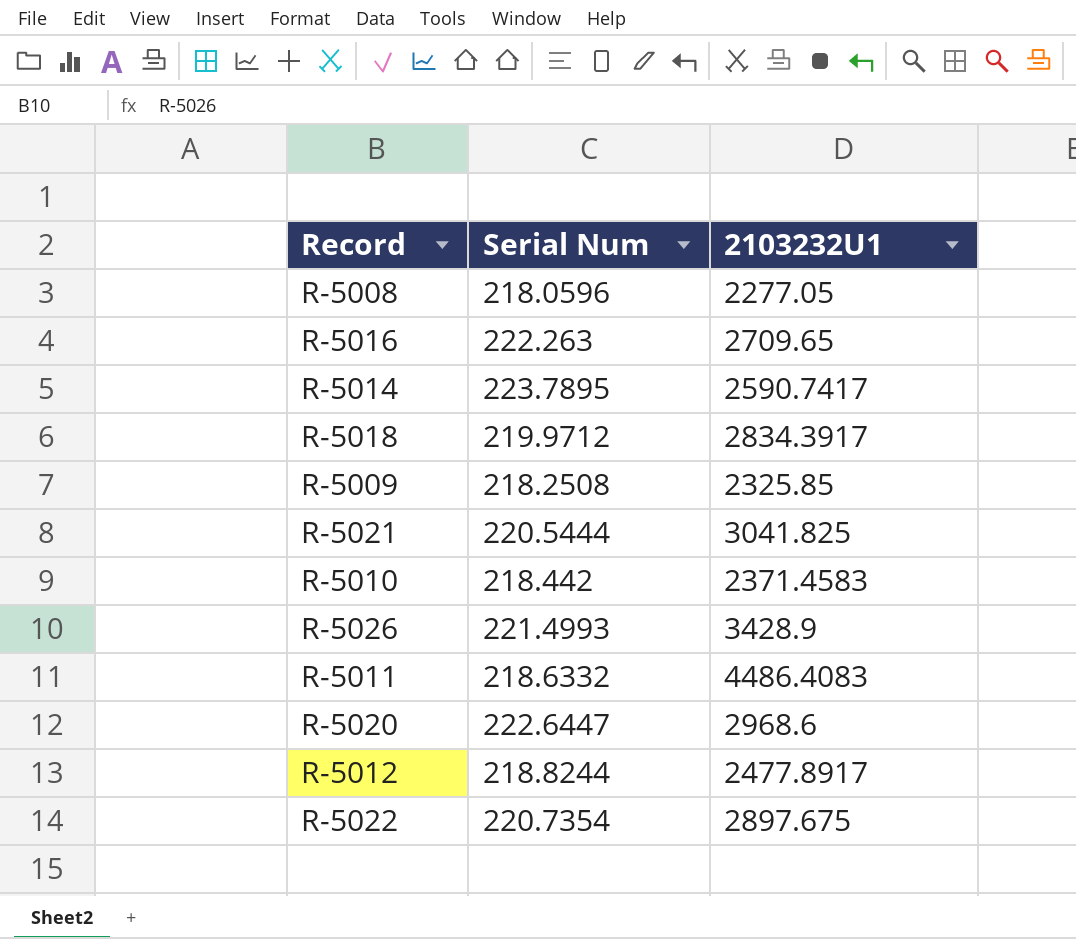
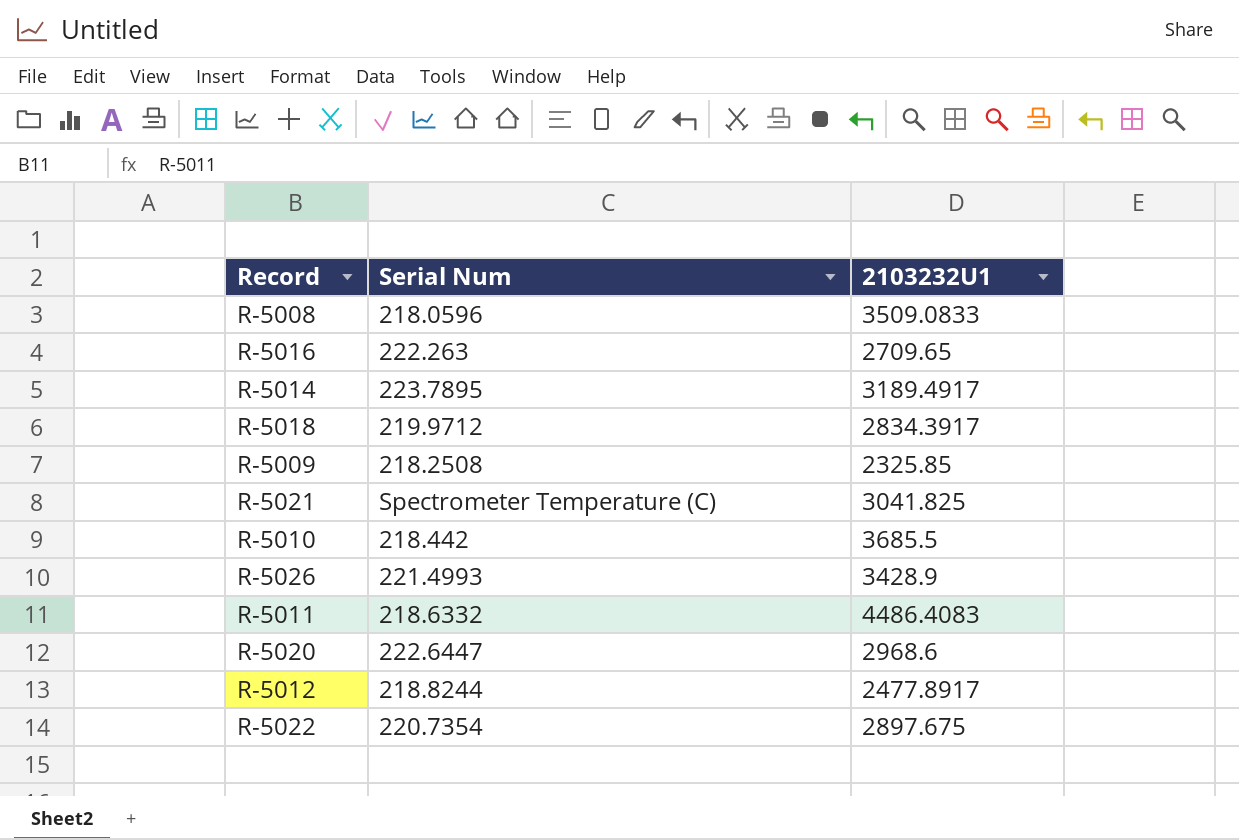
R-5008 | 2103232U1: 2277.05 -> 3509.0833
R-5014 | 2103232U1: 2590.7417 -> 3189.4917
R-5021 | Serial Num: 220.5444 -> Spectrometer Temperature (C)
R-5010 | 2103232U1: 2371.4583 -> 3685.5

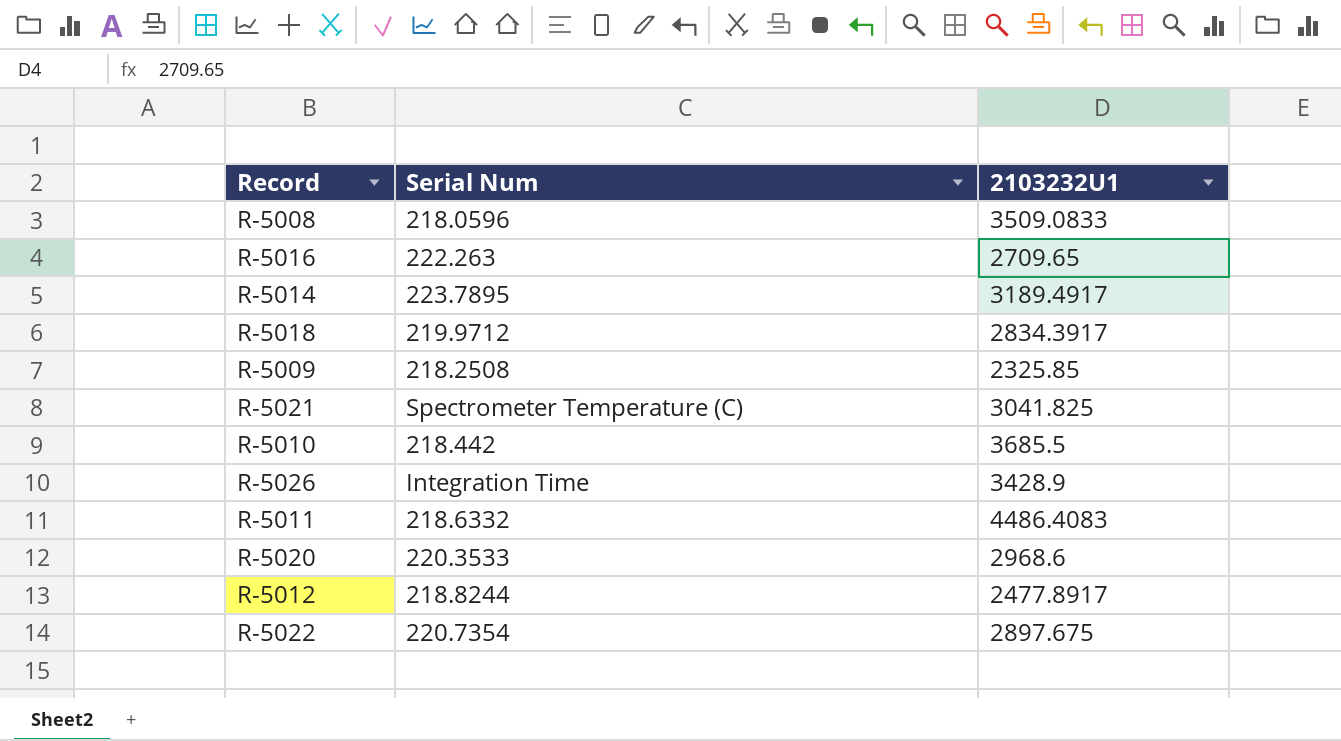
R-5026 | Serial Num: 221.4993 -> Integration Time
R-5020 | Serial Num: 222.6447 -> 220.3533

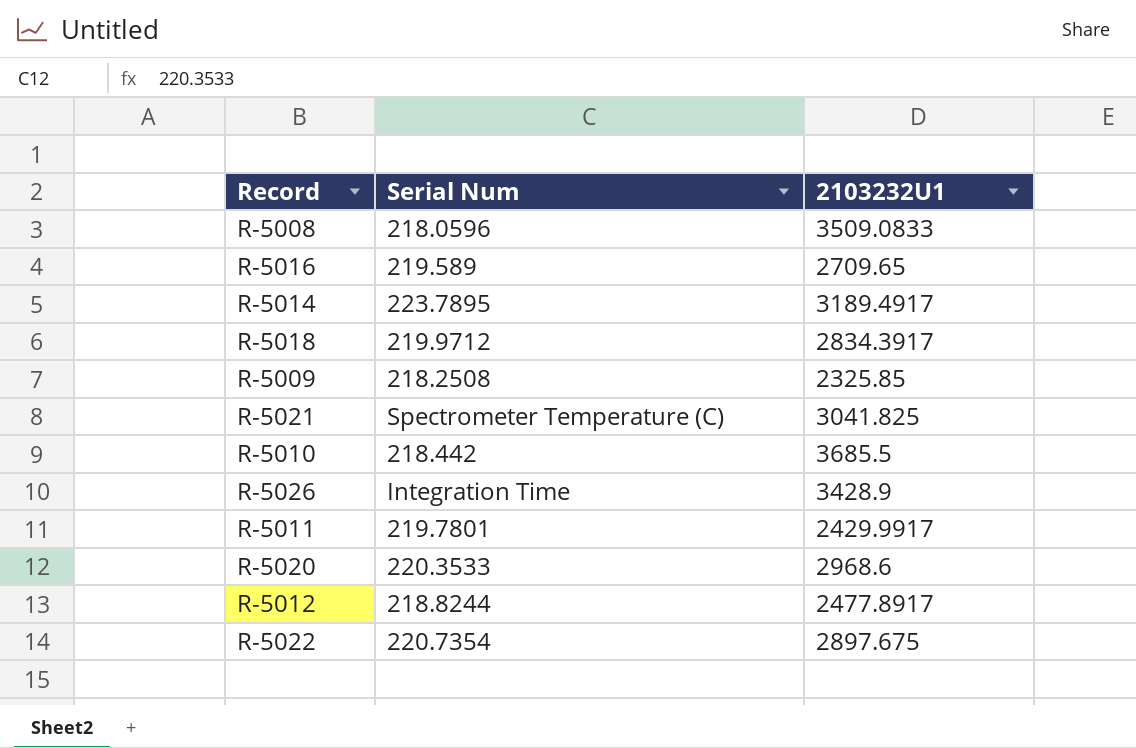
R-5016 | Serial Num: 222.263 -> 219.589
R-5011 | Serial Num: 218.6332 -> 219.7801
R-5011 | 2103232U1: 4486.4083 -> 2429.9917

